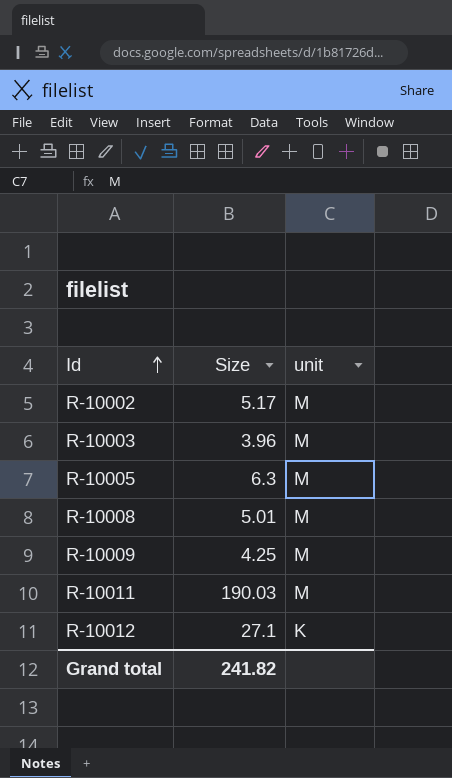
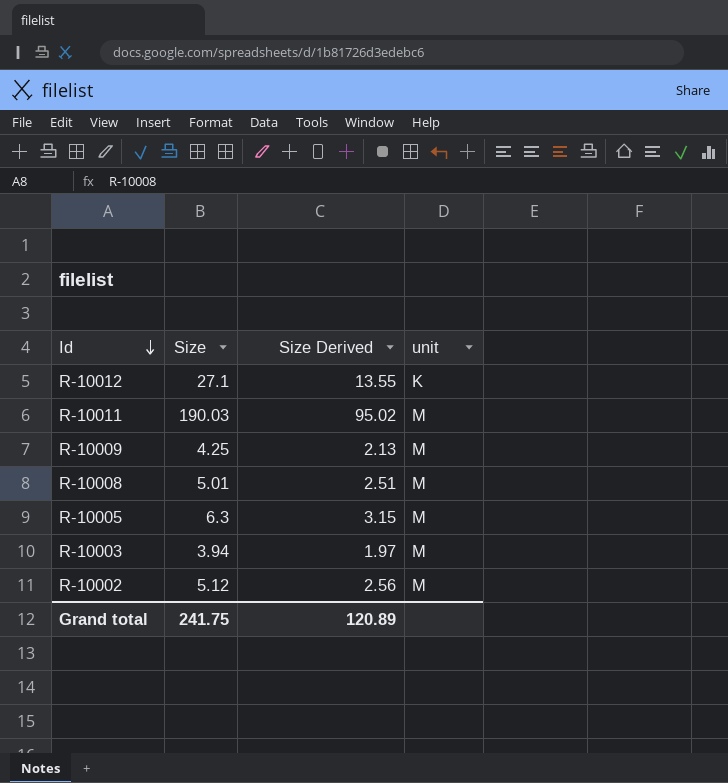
row order: Id ascending -> Id descending
column Size Derived | formula: none -> [Size] * 0.5
R-10003 | Size: 3.96 -> 3.94
R-10002 | Size: 5.17 -> 5.12
Grand total | Size: 241.82 -> 241.75

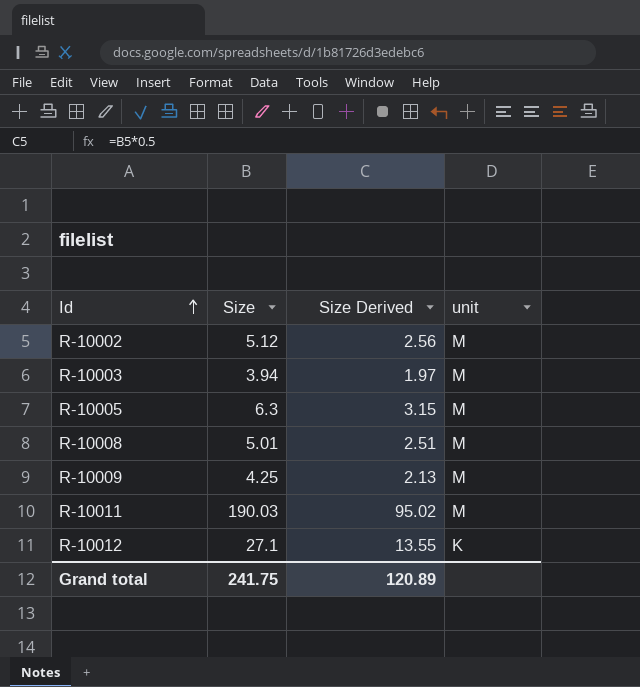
row order: Id descending -> Id ascending

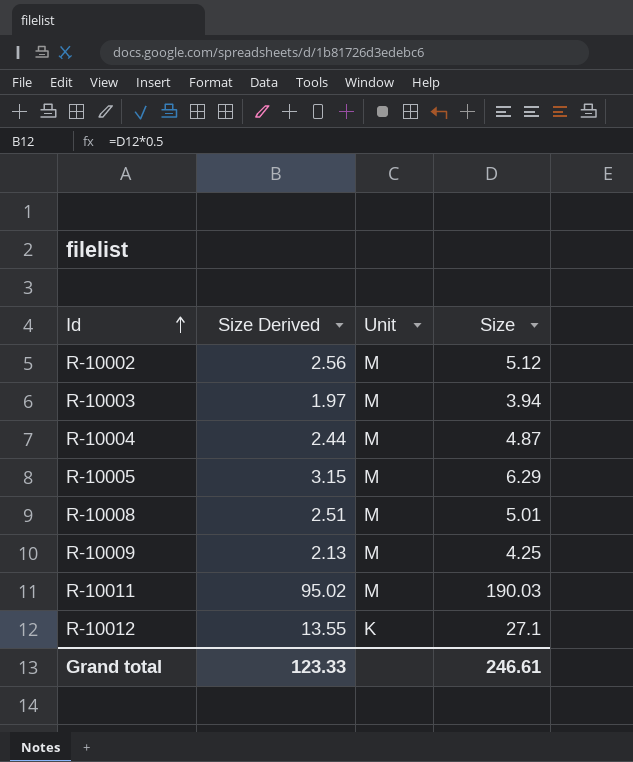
column name: unit -> Unit
column Size | position: 2 -> 4
row R-10004: none -> 2.44 | M | 4.87
R-10005 | Size: 6.3 -> 6.29
Grand total | Size Derived: 120.89 -> 123.33
Grand total | Size: 241.75 -> 246.61

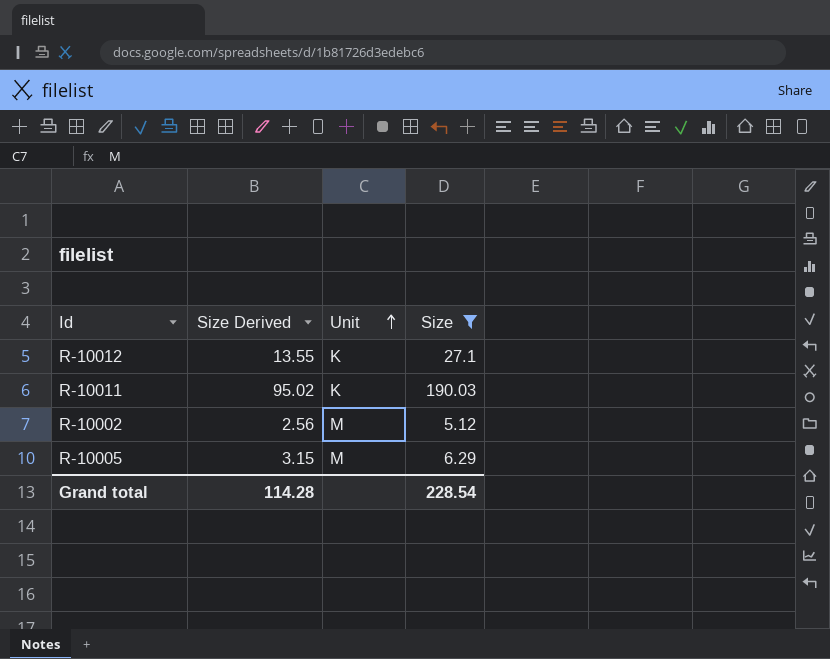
filter: none -> Size >= 5.12
row order: Id ascending -> Unit ascending
R-10011 | Unit: M -> K
Grand total | Size Derived: 123.33 -> 114.28
Grand total | Size: 246.61 -> 228.54

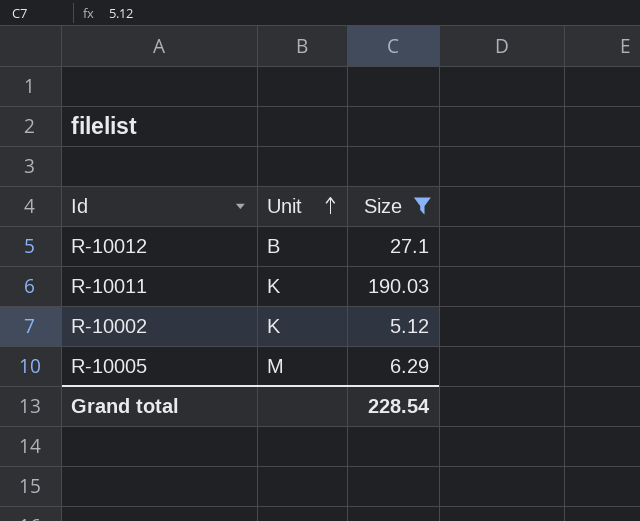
column Size Derived | formula: [Size] * 0.5 -> none
R-10012 | Unit: K -> B
R-10002 | Unit: M -> K

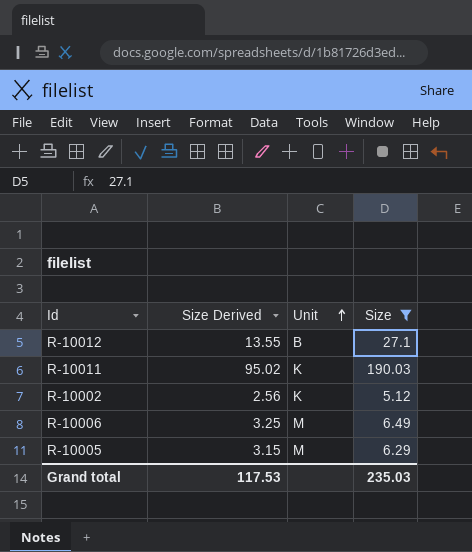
column Size Derived | formula: none -> [Size] * 0.5
row R-10006: none -> 3.25 | M | 6.49
Grand total | Size: 228.54 -> 235.03

